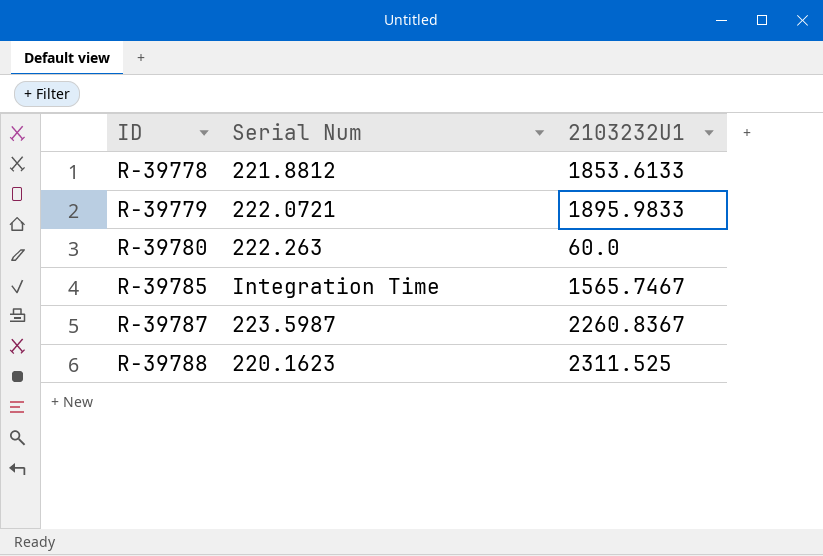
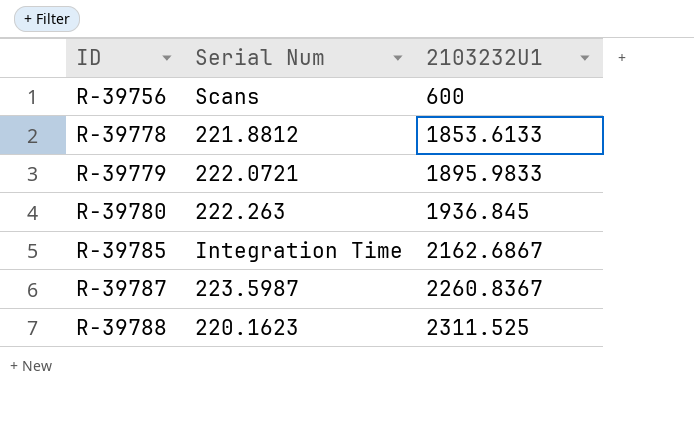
row R-39756: none -> Scans | 600
R-39780 | 2103232U1: 60.0 -> 1936.845
R-39785 | 2103232U1: 1565.7467 -> 2162.6867

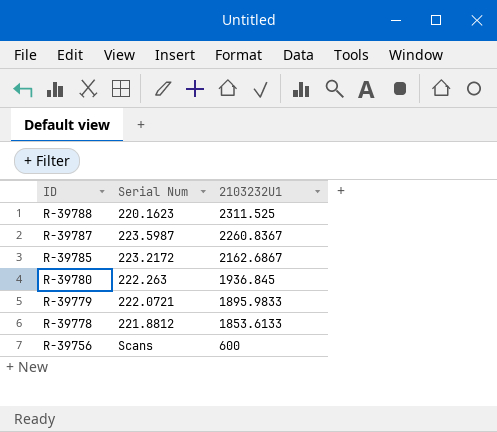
row order: ID ascending -> ID descending
R-39785 | Serial Num: Integration Time -> 223.2172

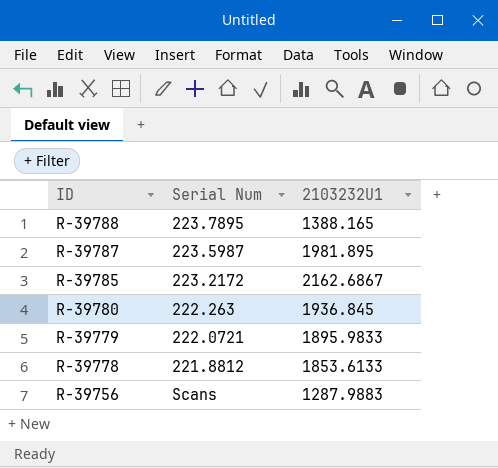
R-39788 | Serial Num: 220.1623 -> 223.7895
R-39788 | 2103232U1: 2311.525 -> 1388.165
R-39787 | 2103232U1: 2260.8367 -> 1981.895
R-39756 | 2103232U1: 600 -> 1287.9883

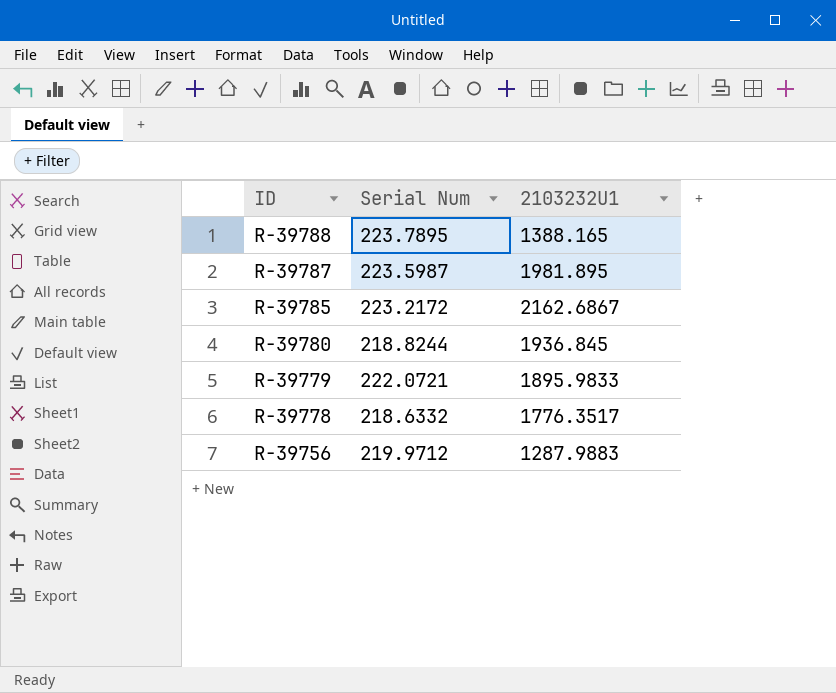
R-39780 | Serial Num: 222.263 -> 218.8244
R-39778 | Serial Num: 221.8812 -> 218.6332
R-39778 | 2103232U1: 1853.6133 -> 1776.3517
R-39756 | Serial Num: Scans -> 219.9712

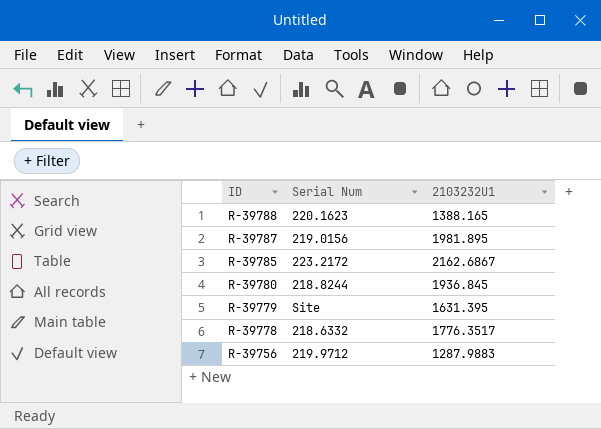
R-39788 | Serial Num: 223.7895 -> 220.1623
R-39787 | Serial Num: 223.5987 -> 219.0156
R-39779 | Serial Num: 222.0721 -> Site
R-39779 | 2103232U1: 1895.9833 -> 1631.395

